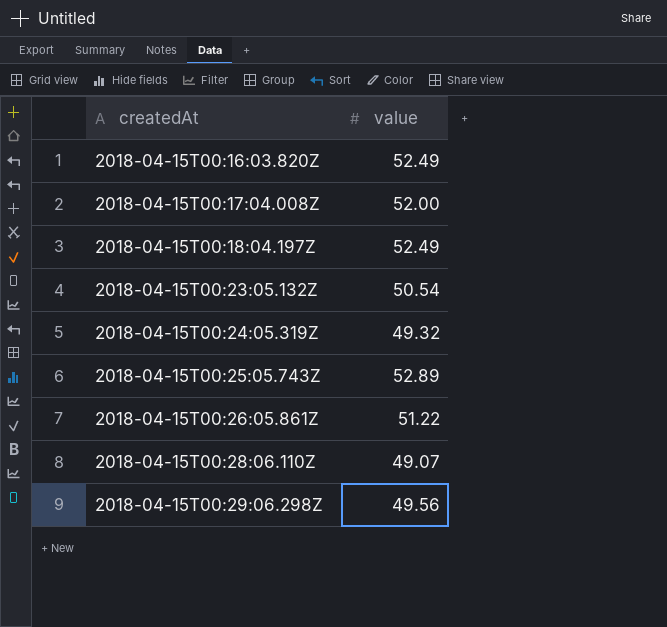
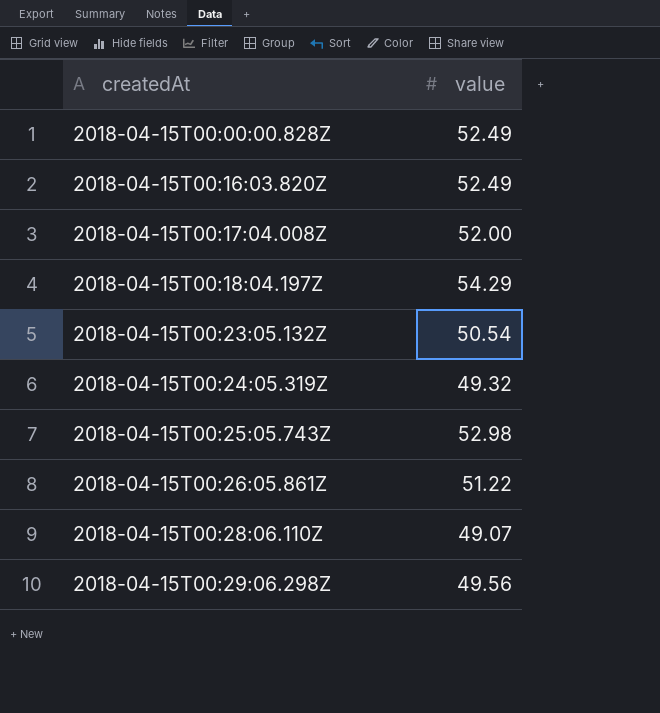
row 2018-04-15T00:00:00.828Z: none -> 52.49
2018-04-15T00:18:04.197Z | value: 52.49 -> 54.29
2018-04-15T00:25:05.743Z | value: 52.89 -> 52.98

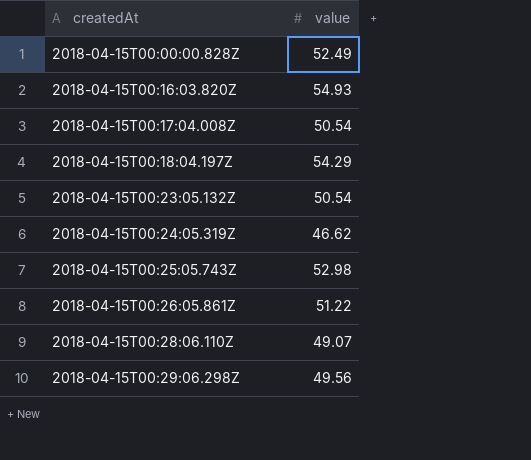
2018-04-15T00:16:03.820Z | value: 52.49 -> 54.93
2018-04-15T00:17:04.008Z | value: 52.00 -> 50.54
2018-04-15T00:24:05.319Z | value: 49.32 -> 46.62

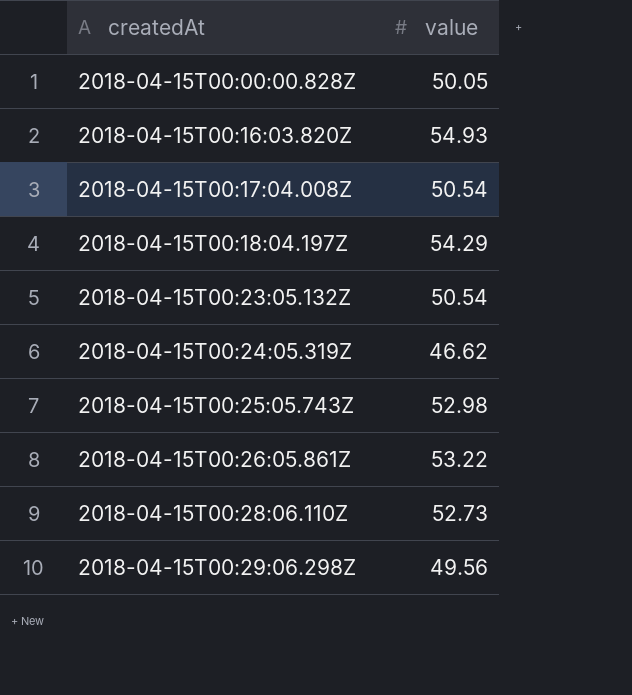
2018-04-15T00:00:00.828Z | value: 52.49 -> 50.05
2018-04-15T00:26:05.861Z | value: 51.22 -> 53.22
2018-04-15T00:28:06.110Z | value: 49.07 -> 52.73

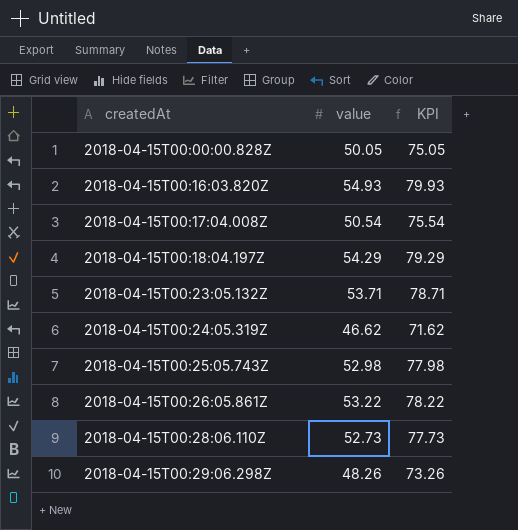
column KPI | formula: none -> [value] + 25
2018-04-15T00:23:05.132Z | value: 50.54 -> 53.71
2018-04-15T00:29:06.298Z | value: 49.56 -> 48.26

